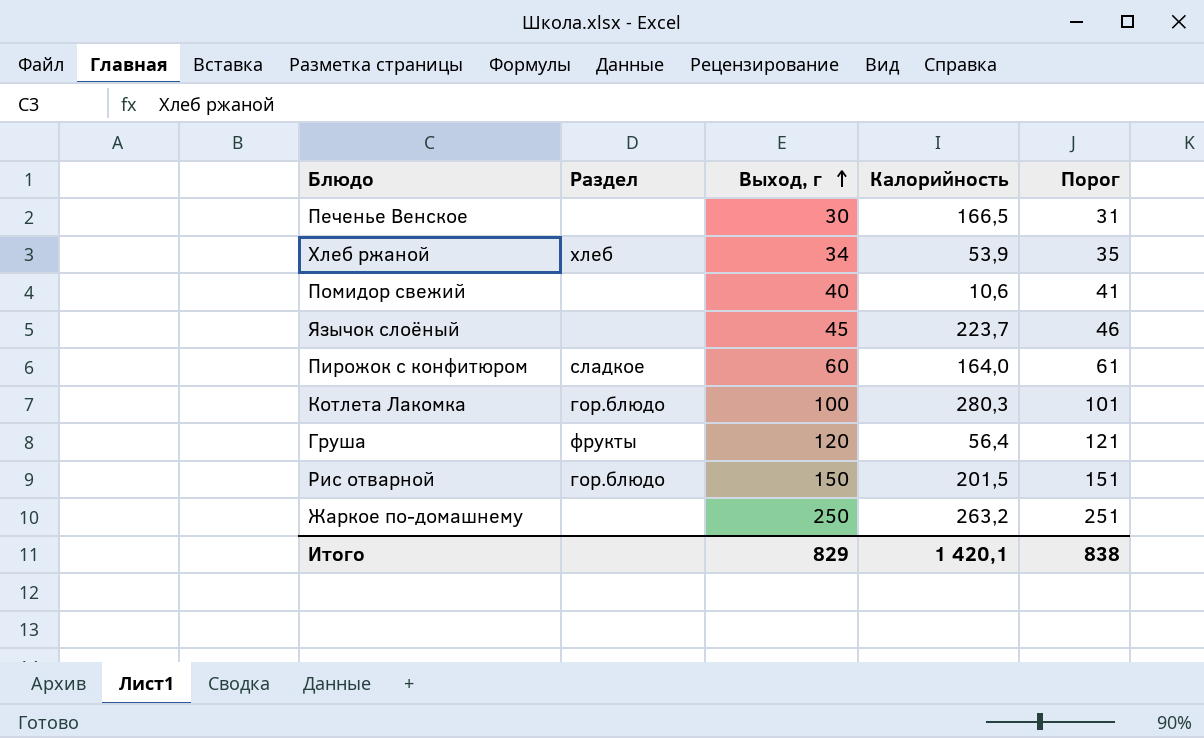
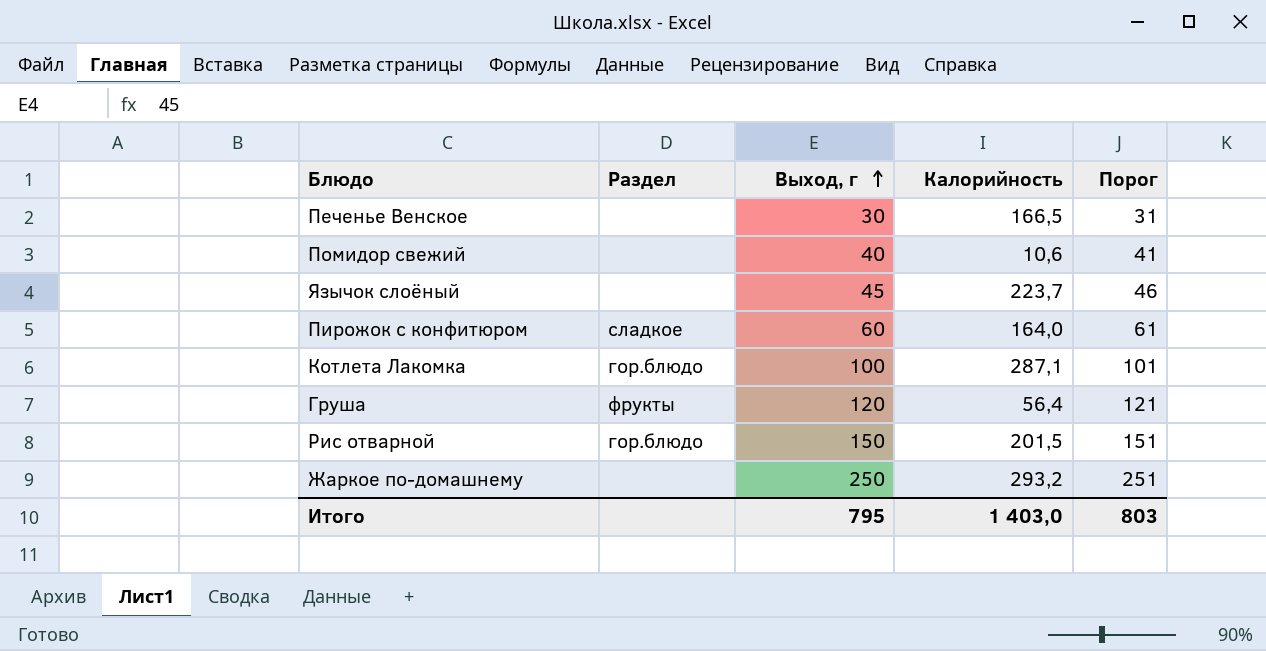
row Хлеб ржаной: хлеб | 34 | 53,9 | 35 -> none
Котлета Лакомка | Калорийность: 280,3 -> 287,1
Жаркое по-домашнему | Калорийность: 263,2 -> 293,2
Итого | Выход, г: 829 -> 795
Итого | Калорийность: 1 420,1 -> 1 403,0
Итого | Порог: 838 -> 803

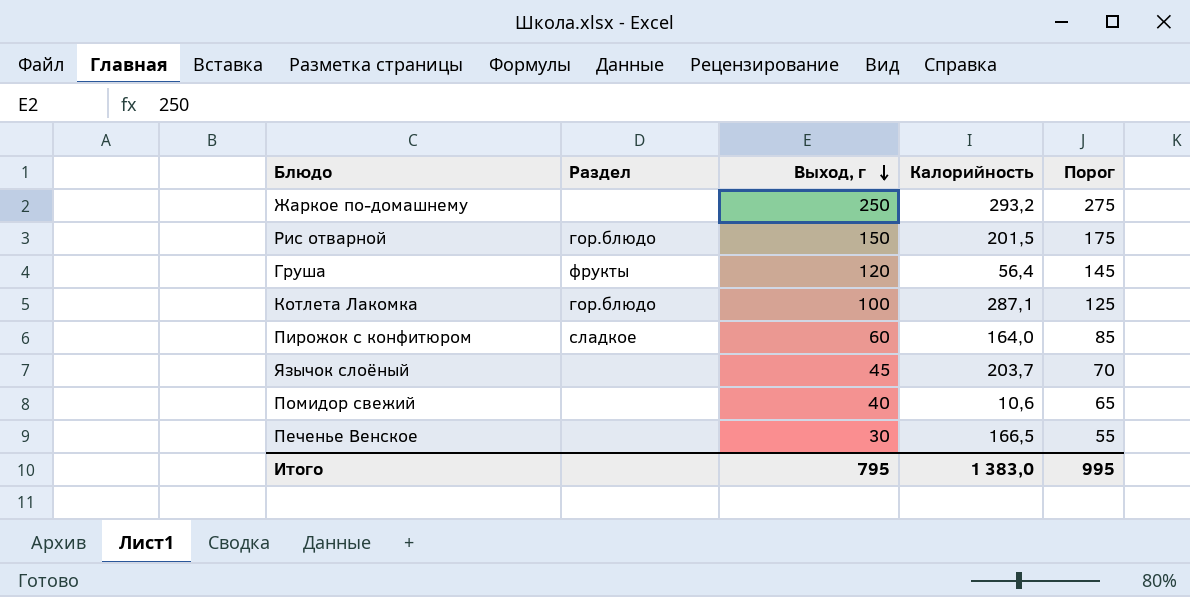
row order: Выход, г ascending -> Выход, г descending
column Порог | formula: [Выход, г] + 1 -> [Выход, г] + 25
Язычок слоёный | Калорийность: 223,7 -> 203,7
Итого | Калорийность: 1 403,0 -> 1 383,0
Итого | Порог: 803 -> 995

